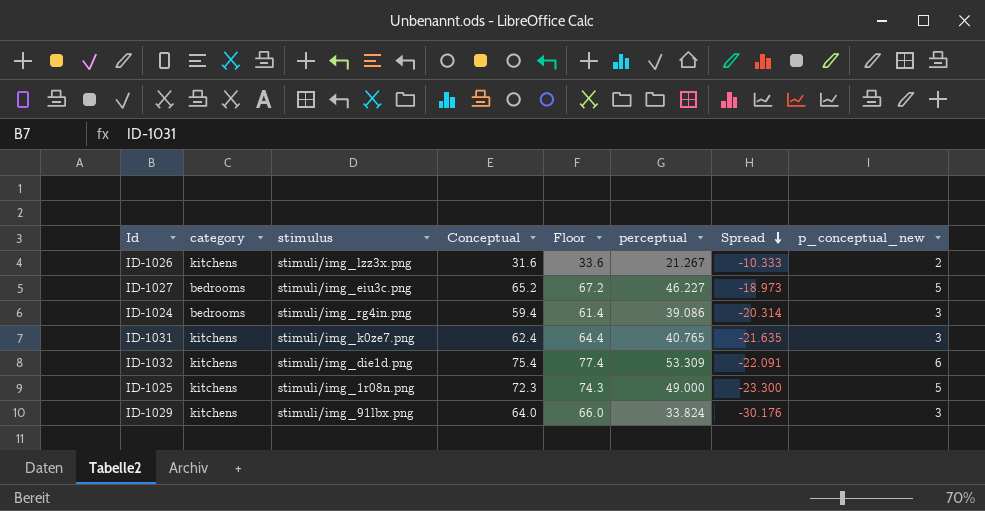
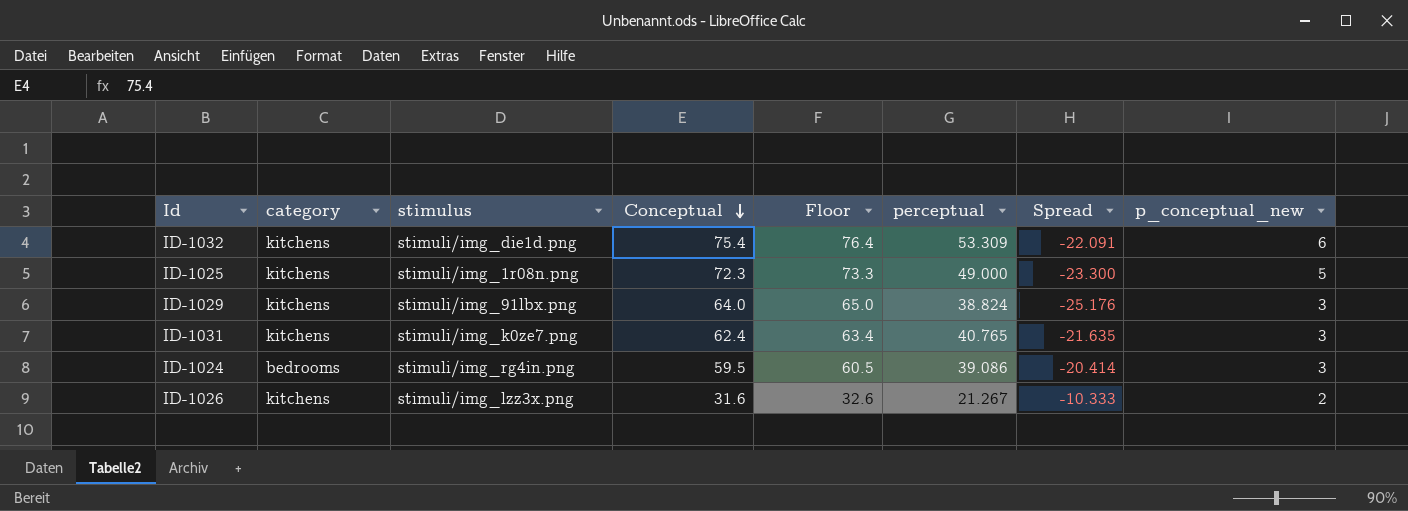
row order: Spread descending -> Conceptual descending
column Floor | formula: [Conceptual] + 2 -> [Conceptual] + 1
row ID-1027: bedrooms | stimuli/img_eiu3c.png | 65.2 | 67.2 | 46.227 | -18.973 | 5 -> none
ID-1029 | perceptual: 33.824 -> 38.824
ID-1029 | Spread: -30.176 -> -25.176
ID-1024 | Conceptual: 59.4 -> 59.5
ID-1024 | Spread: -20.314 -> -20.414

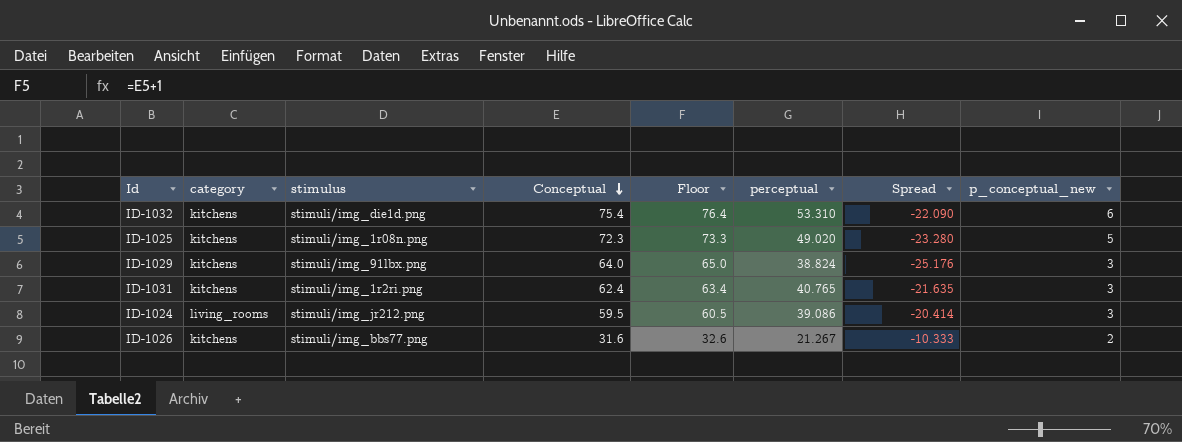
ID-1032 | perceptual: 53.309 -> 53.310
ID-1032 | Spread: -22.091 -> -22.090
ID-1025 | perceptual: 49.000 -> 49.020
ID-1025 | Spread: -23.300 -> -23.280
ID-1031 | stimulus: stimuli/img_k0ze7.png -> stimuli/img_1r2ri.png
ID-1024 | category: bedrooms -> living_rooms
ID-1024 | stimulus: stimuli/img_rg4in.png -> stimuli/img_jr212.png
ID-1026 | stimulus: stimuli/img_lzz3x.png -> stimuli/img_bbs77.png

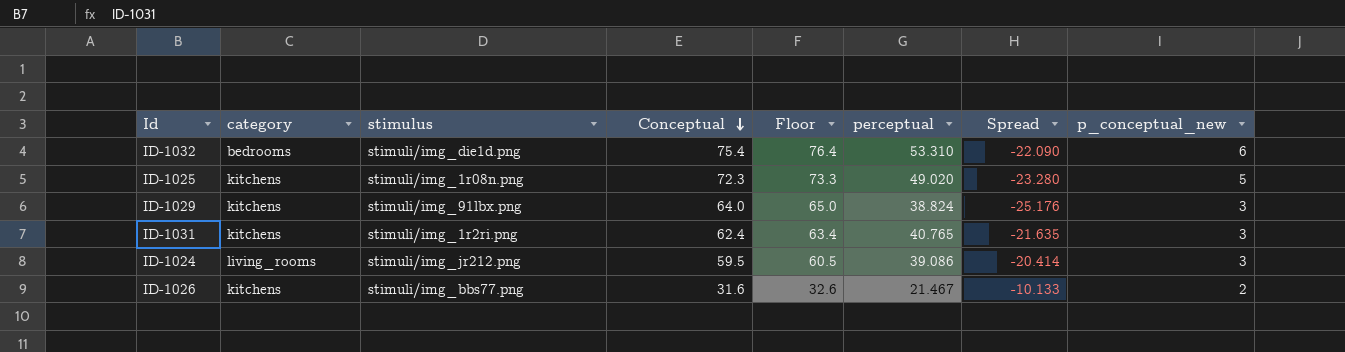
ID-1032 | category: kitchens -> bedrooms
ID-1026 | perceptual: 21.267 -> 21.467
ID-1026 | Spread: -10.333 -> -10.133

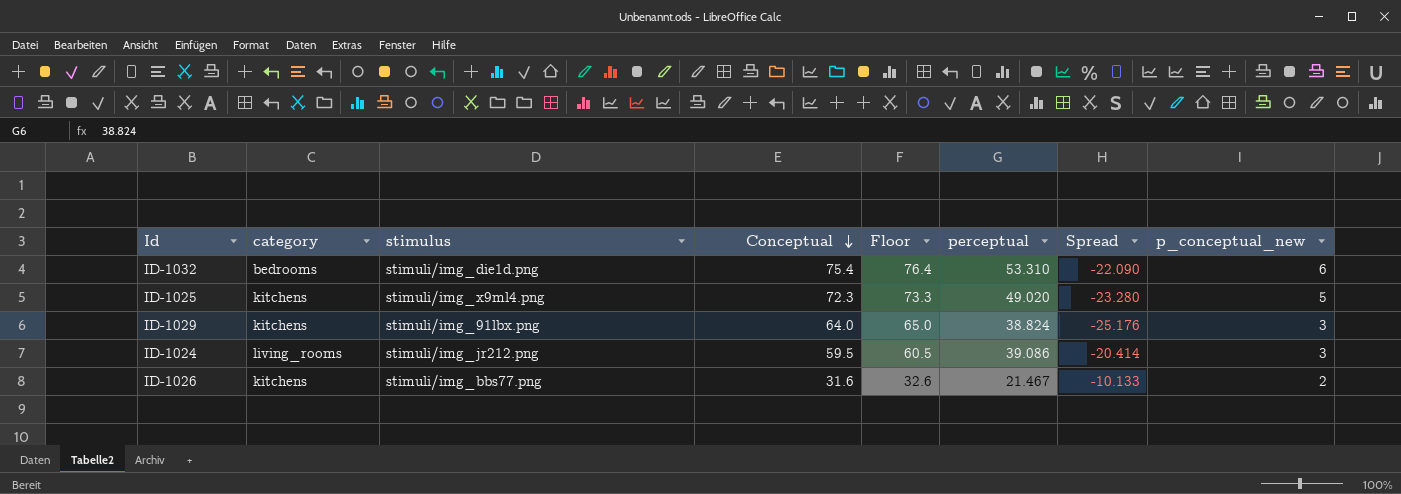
row ID-1031: kitchens | stimuli/img_1r2ri.png | 62.4 | 63.4 | 40.765 | -21.635 | 3 -> none
ID-1025 | stimulus: stimuli/img_1r08n.png -> stimuli/img_x9ml4.png

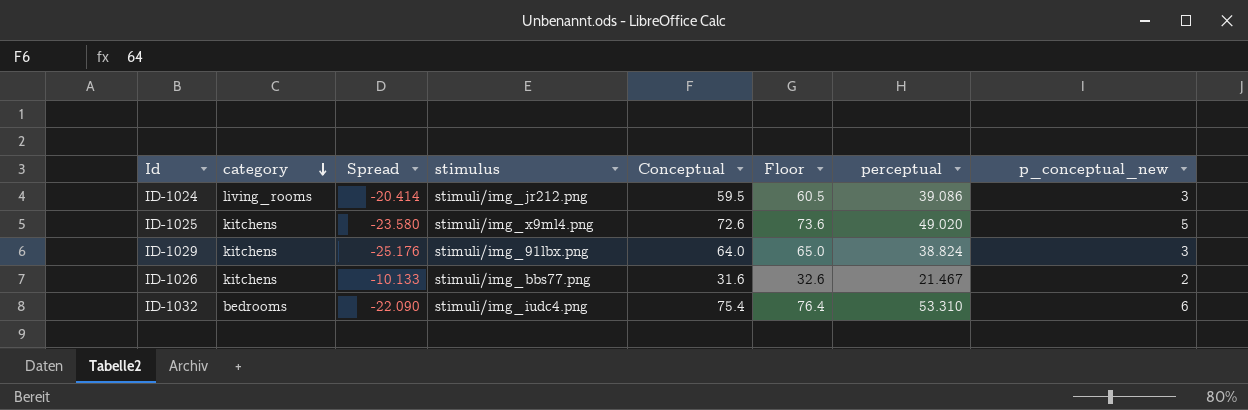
row order: Conceptual descending -> category descending
column Spread | position: 7 -> 3
ID-1025 | Spread: -23.280 -> -23.580
ID-1025 | Conceptual: 72.3 -> 72.6
ID-1025 | Floor: 73.3 -> 73.6
ID-1032 | stimulus: stimuli/img_die1d.png -> stimuli/img_iudc4.png

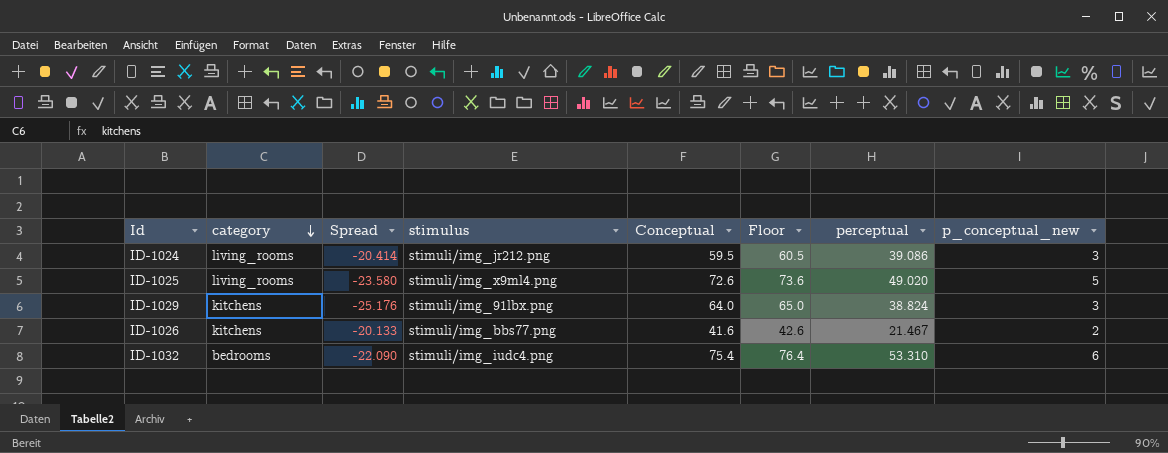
ID-1025 | category: kitchens -> living_rooms
ID-1026 | Spread: -10.133 -> -20.133
ID-1026 | Conceptual: 31.6 -> 41.6
ID-1026 | Floor: 32.6 -> 42.6

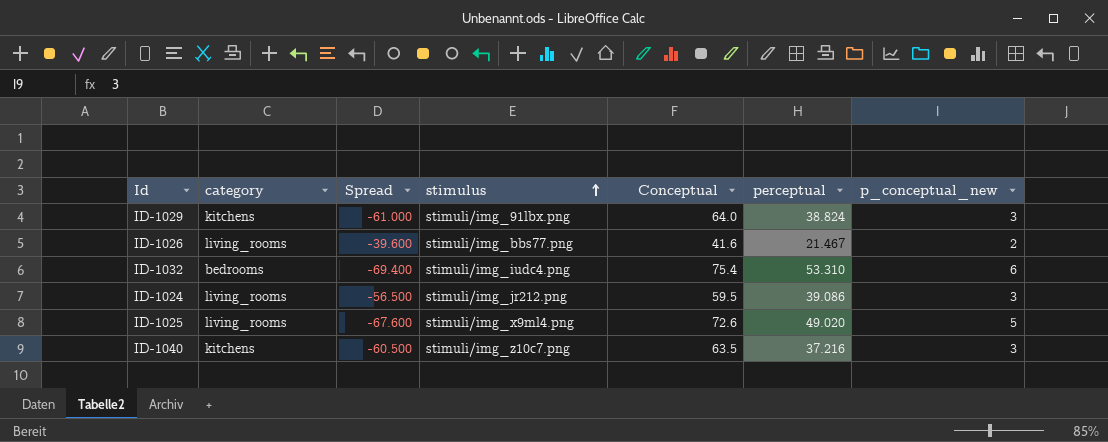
row order: category descending -> stimulus ascending
column Floor | formula: [Conceptual] + 1 -> none
column Spread | formula: [perceptual] - [Conceptual] -> [p_conceptual_new] - [Conceptual]
ID-1026 | category: kitchens -> living_rooms
row ID-1040: none -> kitchens | -60.500 | stimuli/img_z10c7.png | 63.5 | 37.216 | 3

